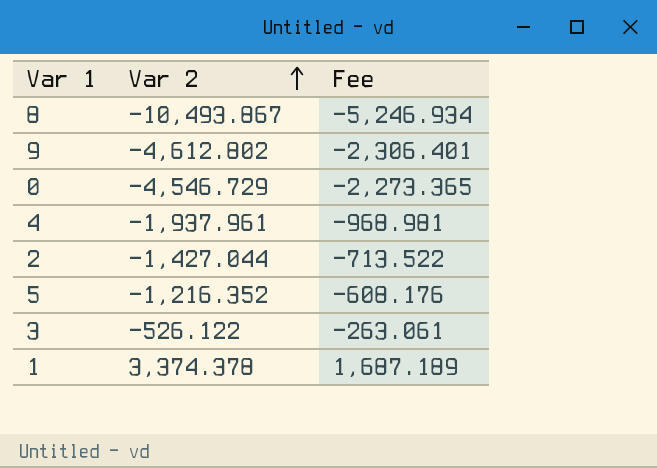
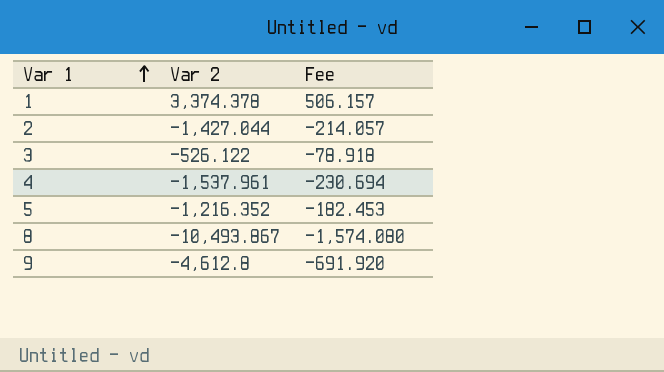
row order: Var 2 ascending -> Var 1 ascending
column Fee | formula: [Var 2] * 0.5 -> [Var 2] * 0.15
row 0: -4,546.729 | -2,273.365 -> none
4 | Var 2: -1,937.961 -> -1,537.961
9 | Var 2: -4,612.802 -> -4,612.8

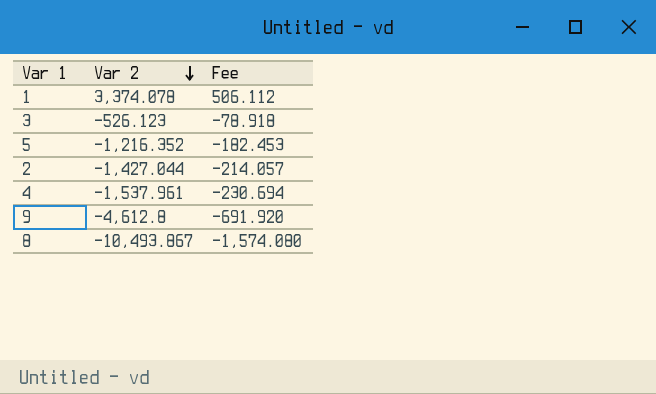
row order: Var 1 ascending -> Var 2 descending
1 | Var 2: 3,374.378 -> 3,374.078
1 | Fee: 506.157 -> 506.112
3 | Var 2: -526.122 -> -526.123

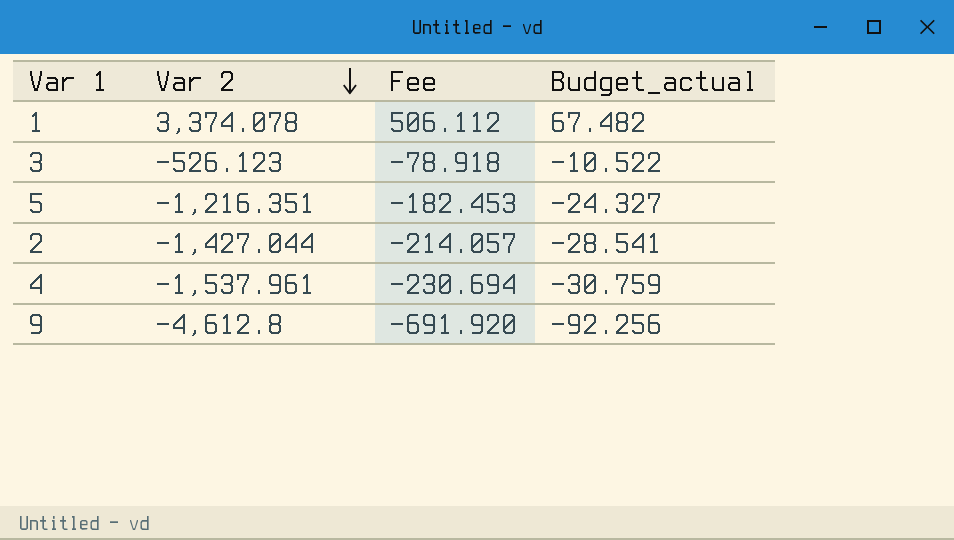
column Budget_actual | formula: none -> [Var 2] * 0.02
row 8: -10,493.867 | -1,574.080 -> none
5 | Var 2: -1,216.352 -> -1,216.351

